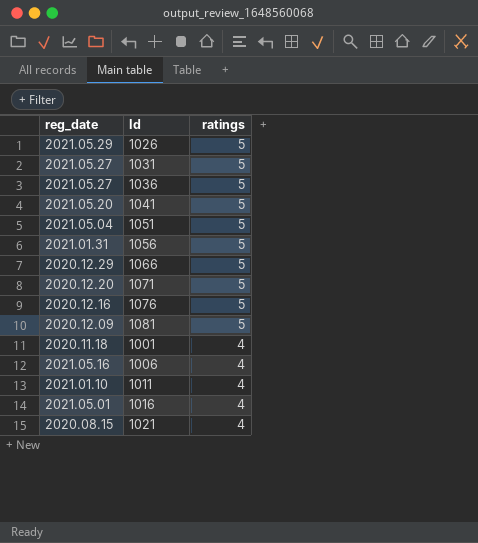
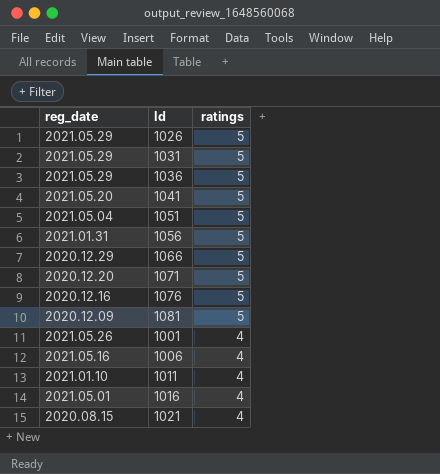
1031 | reg_date: 2021.05.27 -> 2021.05.29
1036 | reg_date: 2021.05.27 -> 2021.05.29
1001 | reg_date: 2020.11.18 -> 2021.05.26

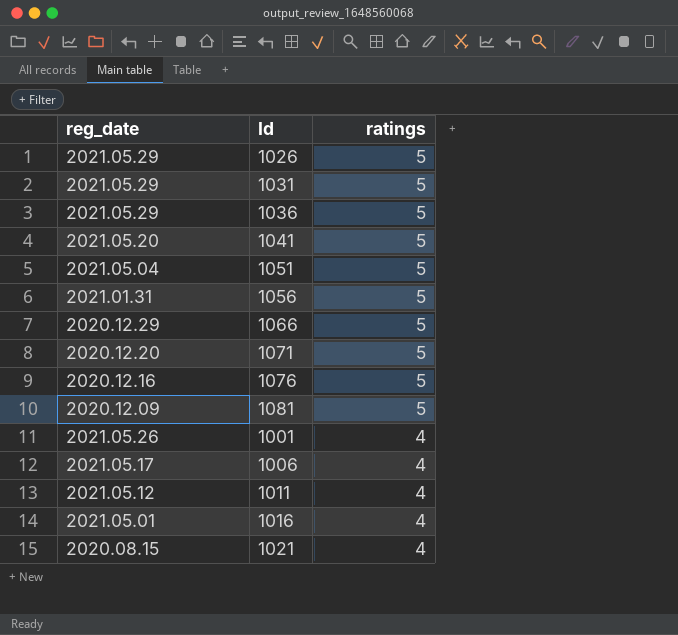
1006 | reg_date: 2021.05.16 -> 2021.05.17
1011 | reg_date: 2021.01.10 -> 2021.05.12

